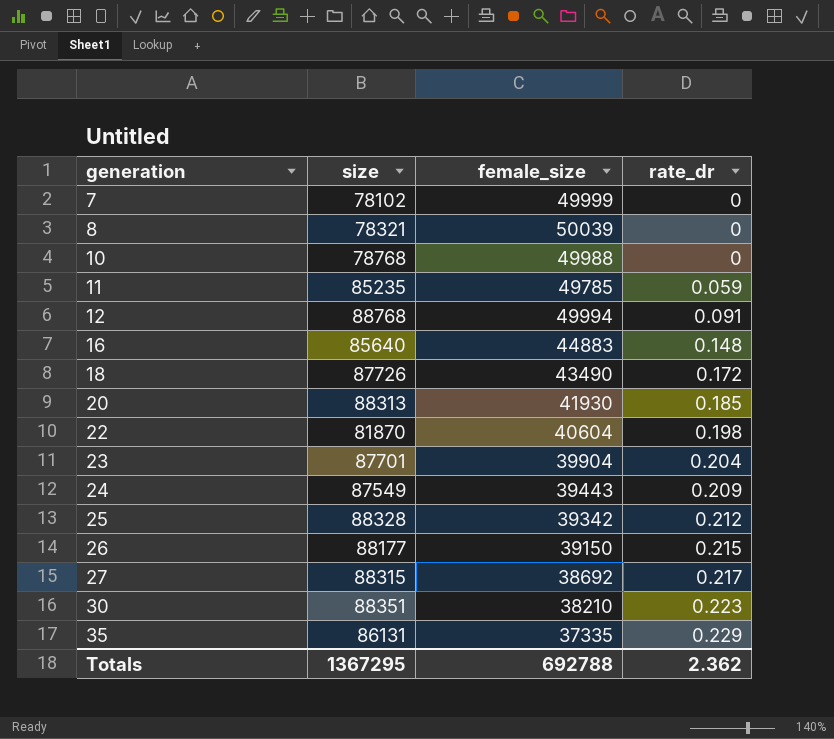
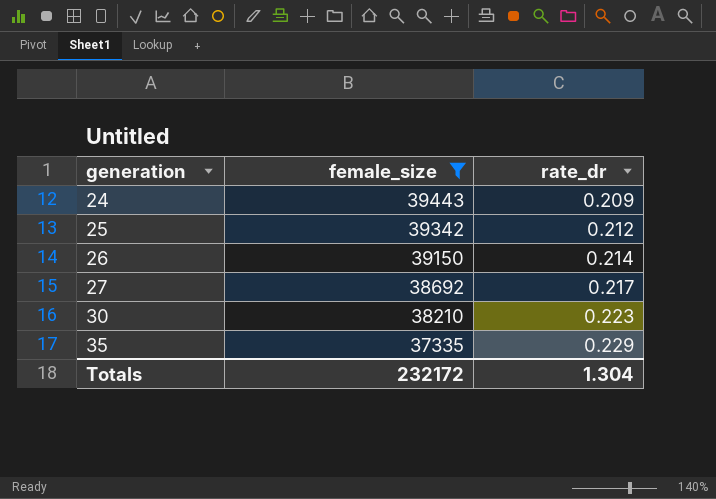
filter: none -> female_size <= 39443
column size | position: 2 -> none
26 | rate_dr: 0.215 -> 0.214
Totals | female_size: 692788 -> 232172
Totals | rate_dr: 2.362 -> 1.304

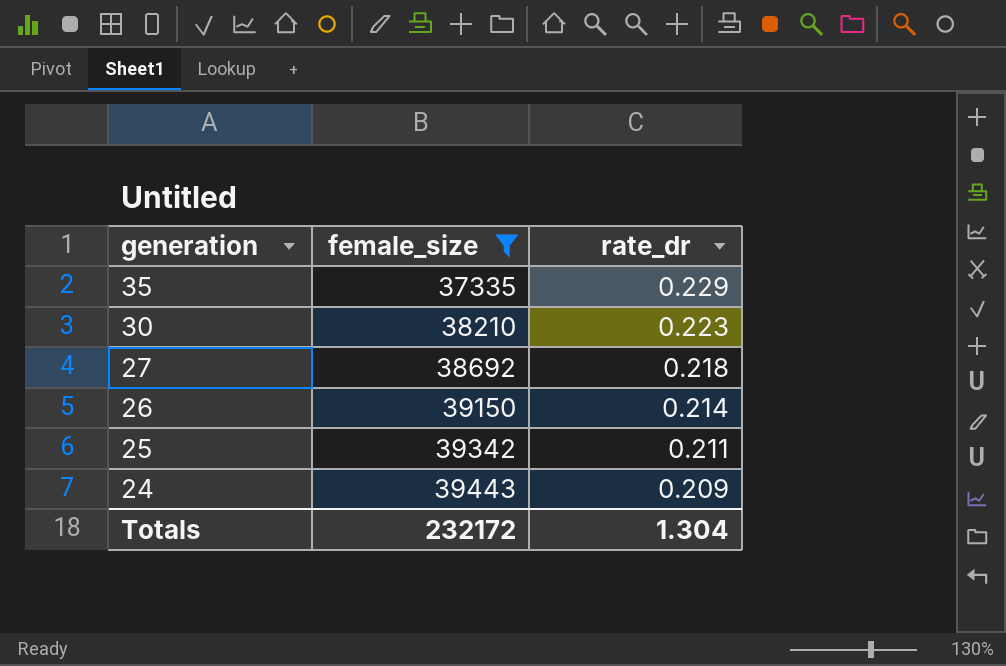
row order: generation ascending -> generation descending
27 | rate_dr: 0.217 -> 0.218
25 | rate_dr: 0.212 -> 0.211

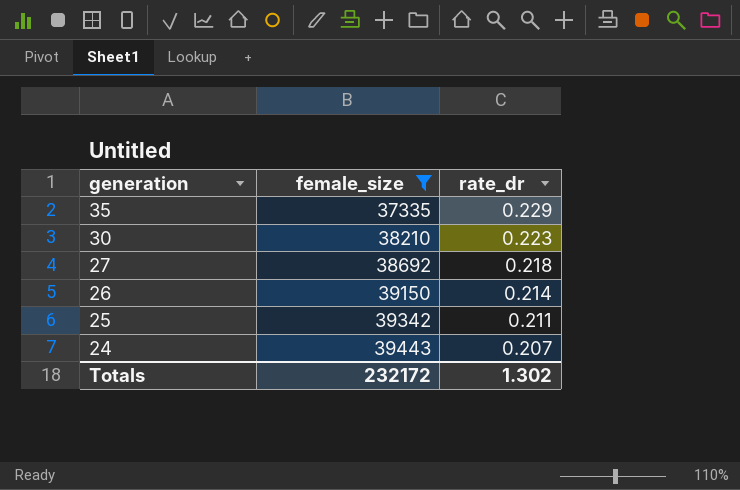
24 | rate_dr: 0.209 -> 0.207
Totals | rate_dr: 1.304 -> 1.302

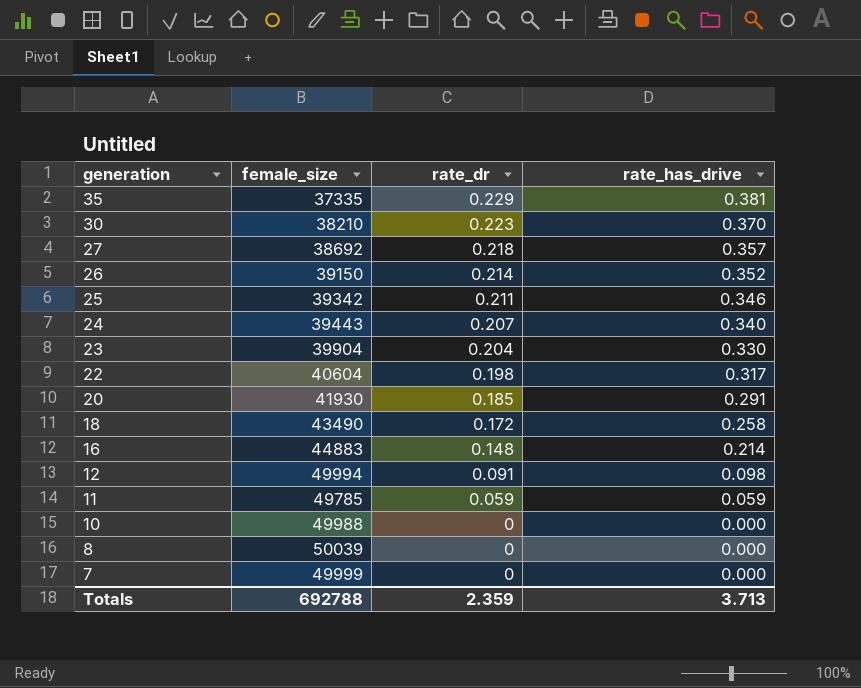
filter: female_size <= 39443 -> none
column rate_has_drive | position: none -> 4
Totals | female_size: 232172 -> 692788
Totals | rate_dr: 1.302 -> 2.359

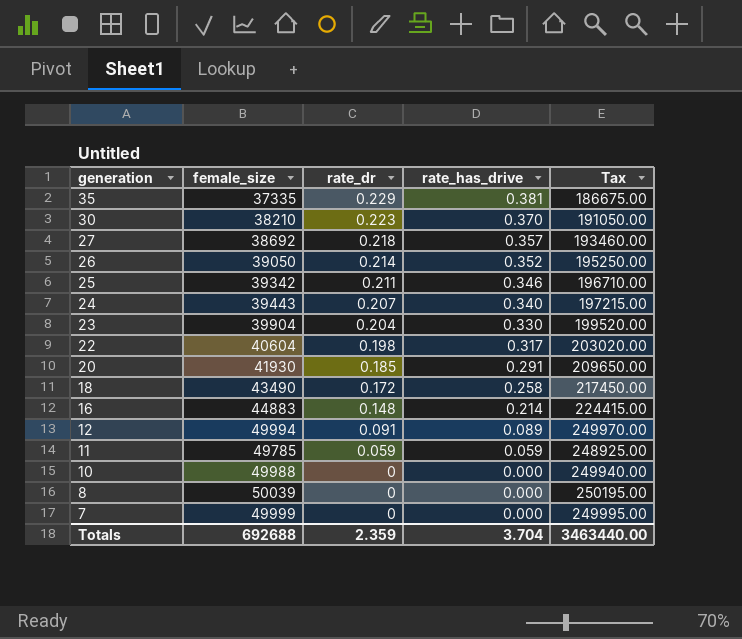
column Tax | formula: none -> [female_size] * 5
26 | female_size: 39150 -> 39050
12 | rate_has_drive: 0.098 -> 0.089
Totals | female_size: 692788 -> 692688
Totals | rate_has_drive: 3.713 -> 3.704

